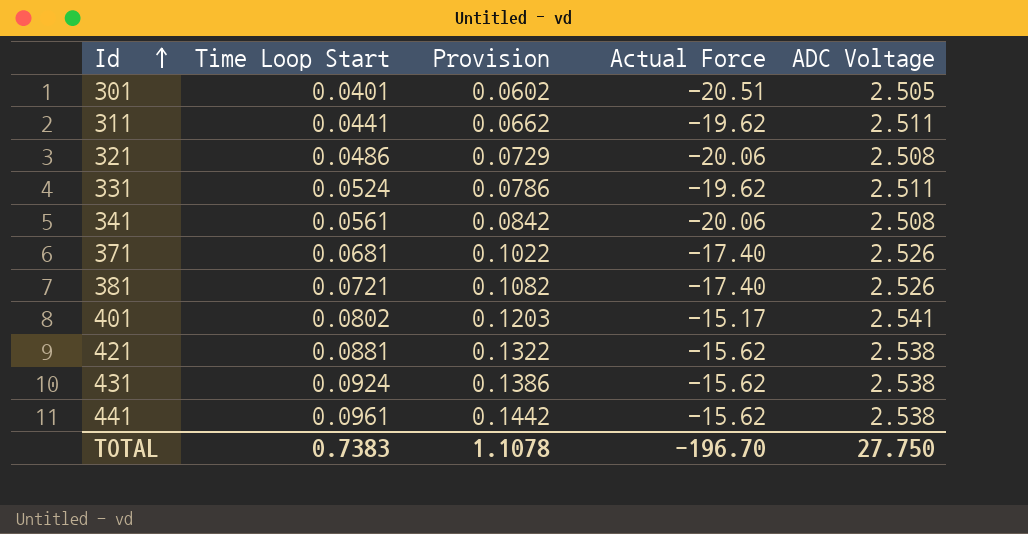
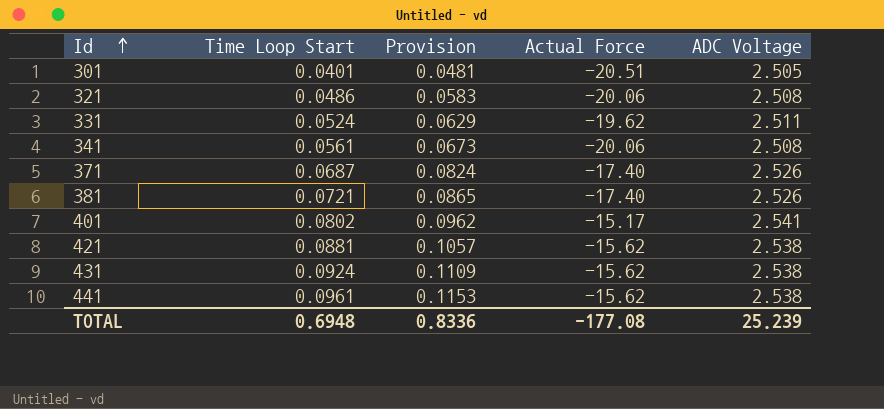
column Provision | formula: [Time Loop Start] * 1.5 -> [Time Loop Start] * 1.2
row 311: 0.0441 | 0.0662 | -19.62 | 2.511 -> none
371 | Time Loop Start: 0.0681 -> 0.0687
TOTAL | Time Loop Start: 0.7383 -> 0.6948
TOTAL | Provision: 1.1078 -> 0.8336
TOTAL | Actual Force: -196.70 -> -177.08
TOTAL | ADC Voltage: 27.750 -> 25.239

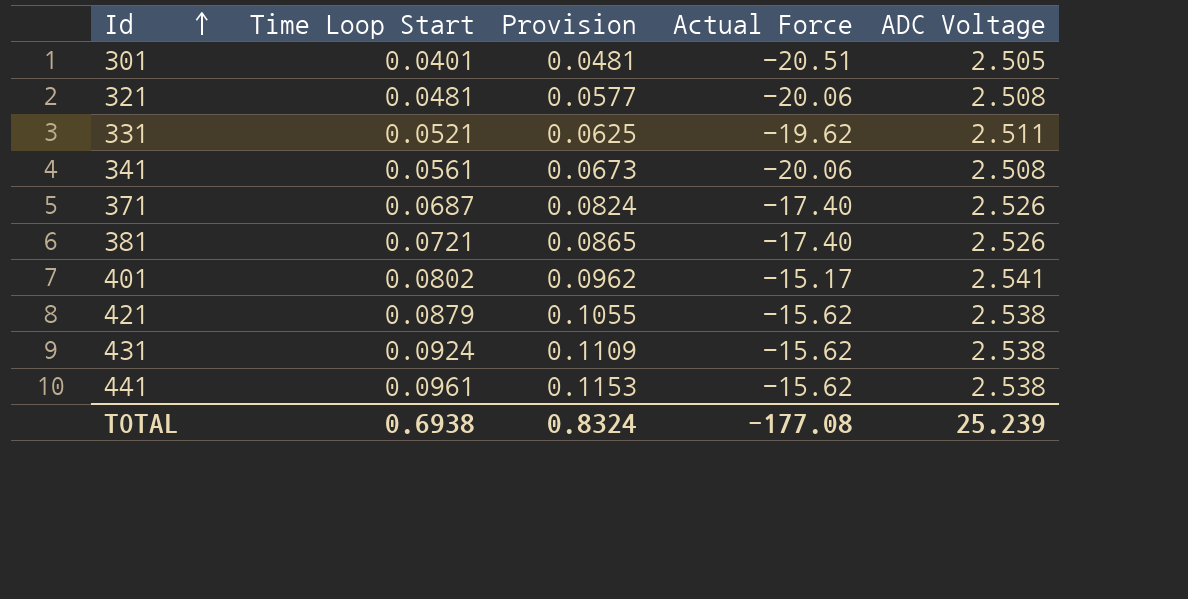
321 | Time Loop Start: 0.0486 -> 0.0481
321 | Provision: 0.0583 -> 0.0577
331 | Time Loop Start: 0.0524 -> 0.0521
331 | Provision: 0.0629 -> 0.0625
421 | Time Loop Start: 0.0881 -> 0.0879
421 | Provision: 0.1057 -> 0.1055
TOTAL | Time Loop Start: 0.6948 -> 0.6938
TOTAL | Provision: 0.8336 -> 0.8324

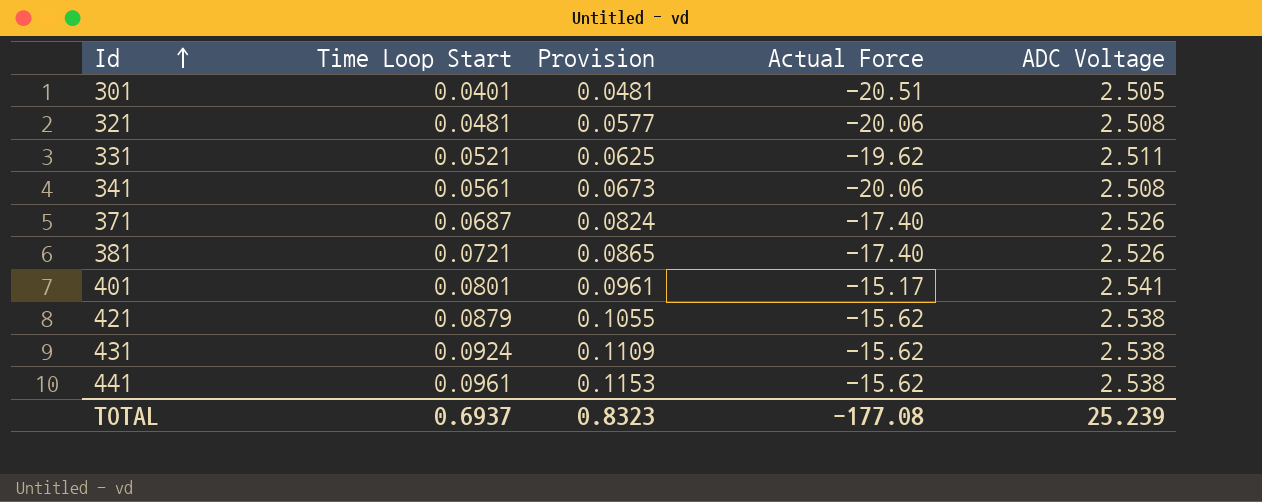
401 | Time Loop Start: 0.0802 -> 0.0801
401 | Provision: 0.0962 -> 0.0961
TOTAL | Time Loop Start: 0.6938 -> 0.6937
TOTAL | Provision: 0.8324 -> 0.8323

